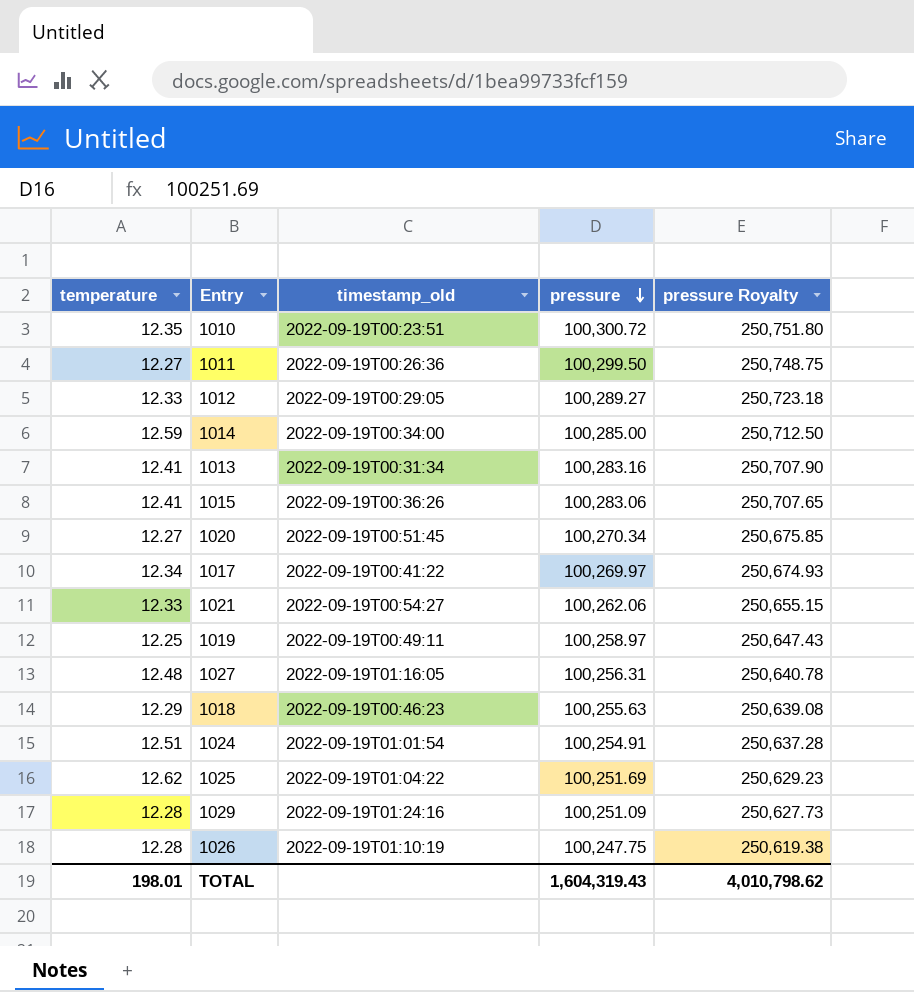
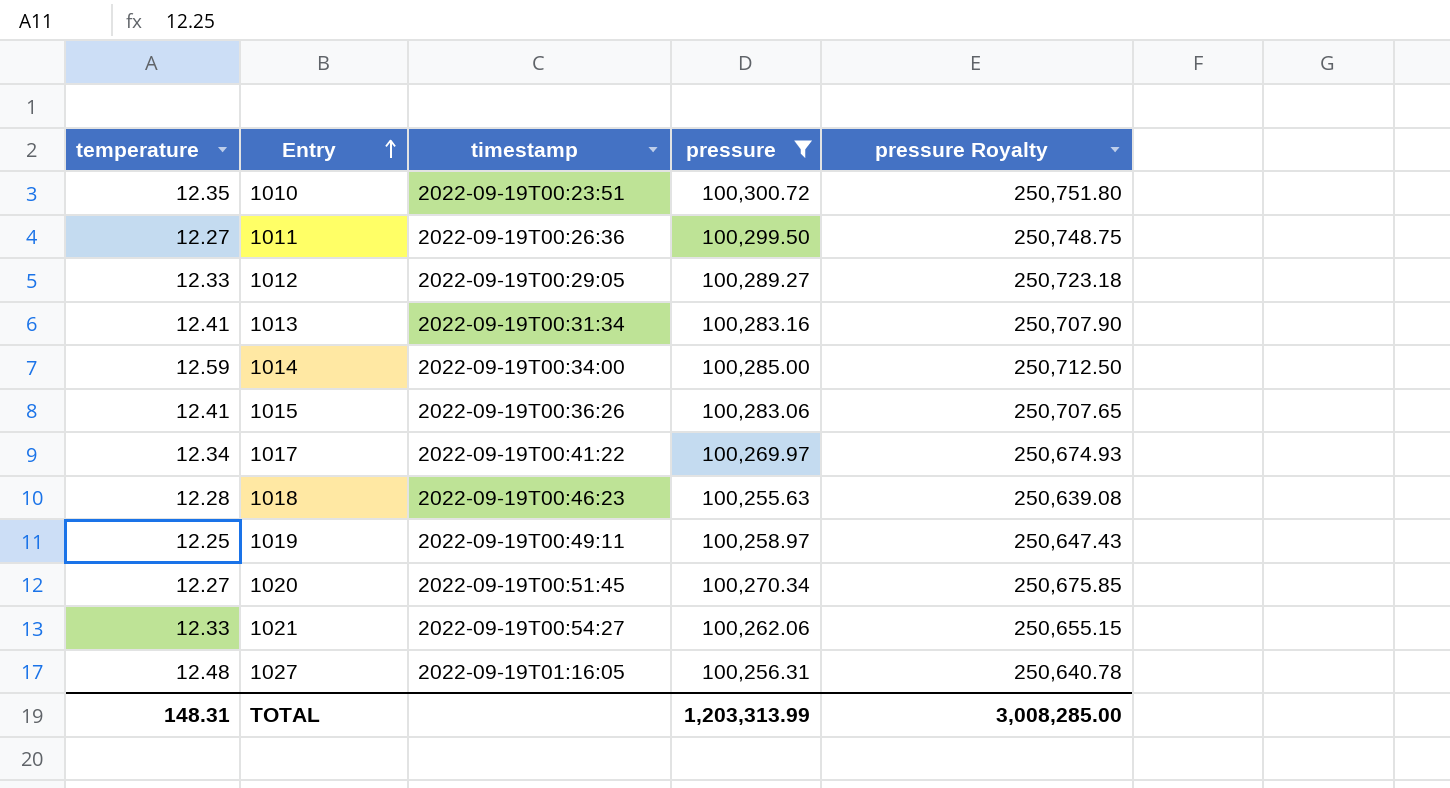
filter: none -> pressure >= 100,255.63
row order: pressure descending -> Entry ascending
column name: timestamp_old -> timestamp
1018 | temperature: 12.29 -> 12.28
TOTAL | temperature: 198.01 -> 148.31
TOTAL | pressure: 1,604,319.43 -> 1,203,313.99
TOTAL | pressure Royalty: 4,010,798.62 -> 3,008,285.00

